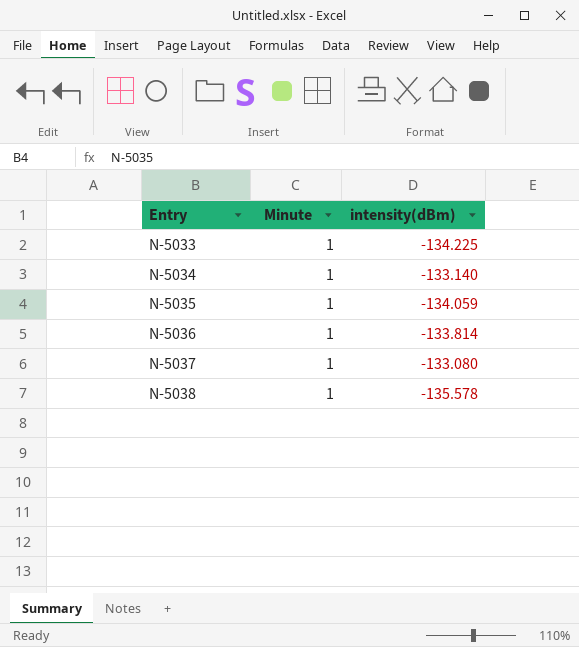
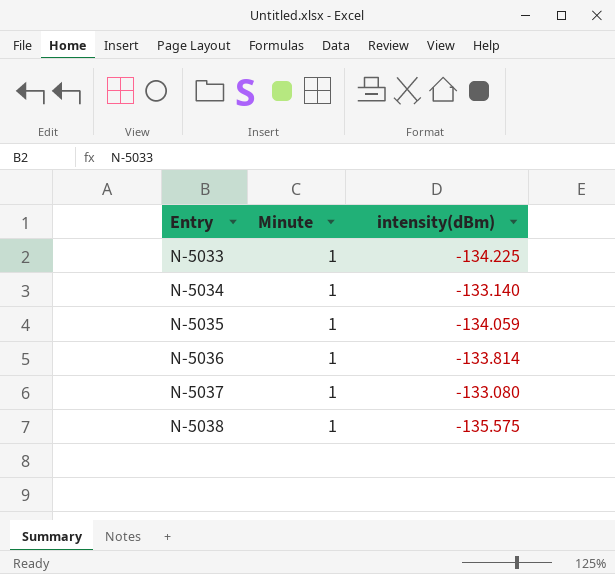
N-5038 | intensity(dBm): -135.578 -> -135.575

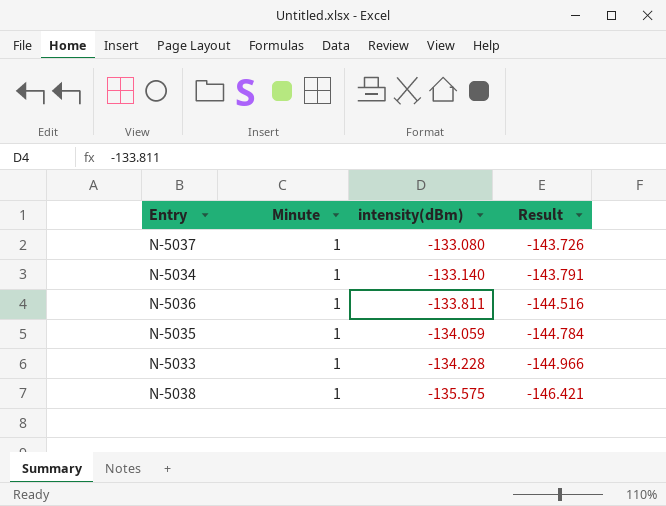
row order: Entry ascending -> intensity(dBm) descending
column Result | formula: none -> [intensity(dBm)] * 1.08
N-5036 | intensity(dBm): -133.814 -> -133.811
N-5033 | intensity(dBm): -134.225 -> -134.228

